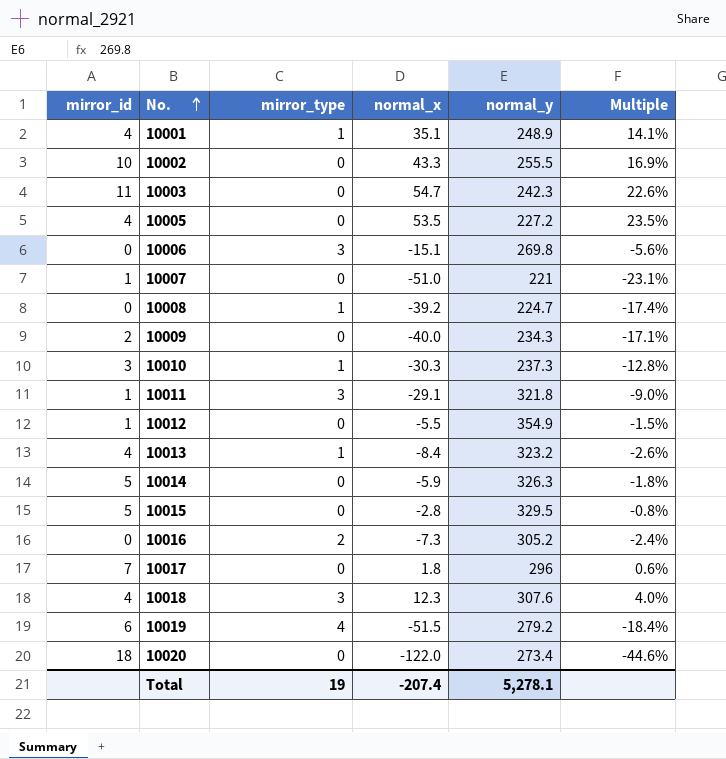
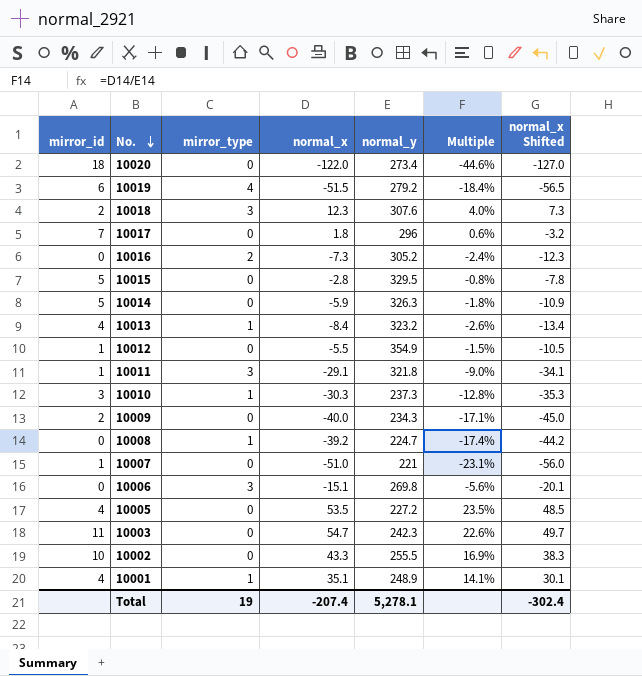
row order: No. ascending -> No. descending
column normal_x Shifted | formula: none -> [normal_x] - 5
10018 | mirror_id: 4 -> 2

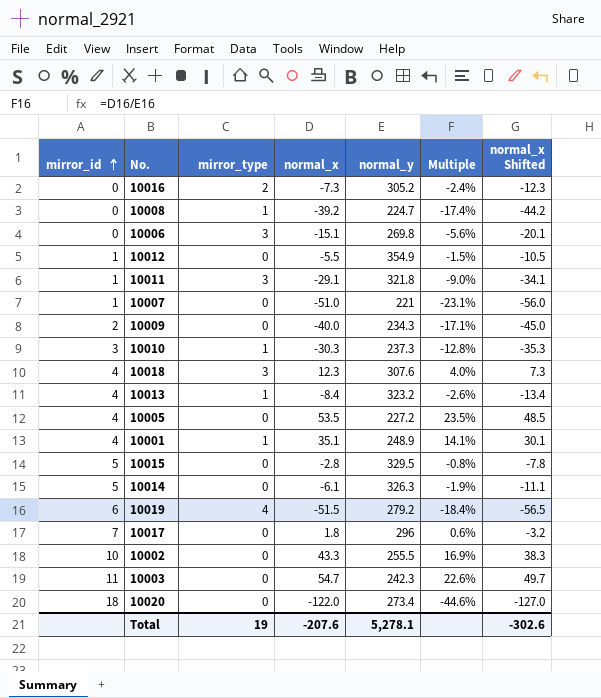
row order: No. descending -> mirror_id ascending
10018 | mirror_id: 2 -> 4
10014 | normal_x: -5.9 -> -6.1
10014 | Multiple: -1.8% -> -1.9%
10014 | normal_x Shifted: -10.9 -> -11.1
Total | normal_x: -207.4 -> -207.6
Total | normal_x Shifted: -302.4 -> -302.6

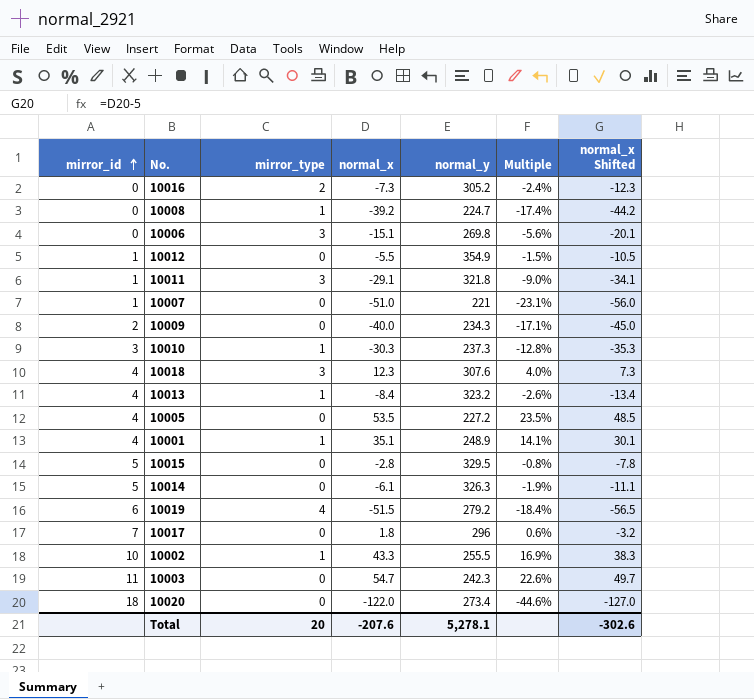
10002 | mirror_type: 0 -> 1
Total | mirror_type: 19 -> 20

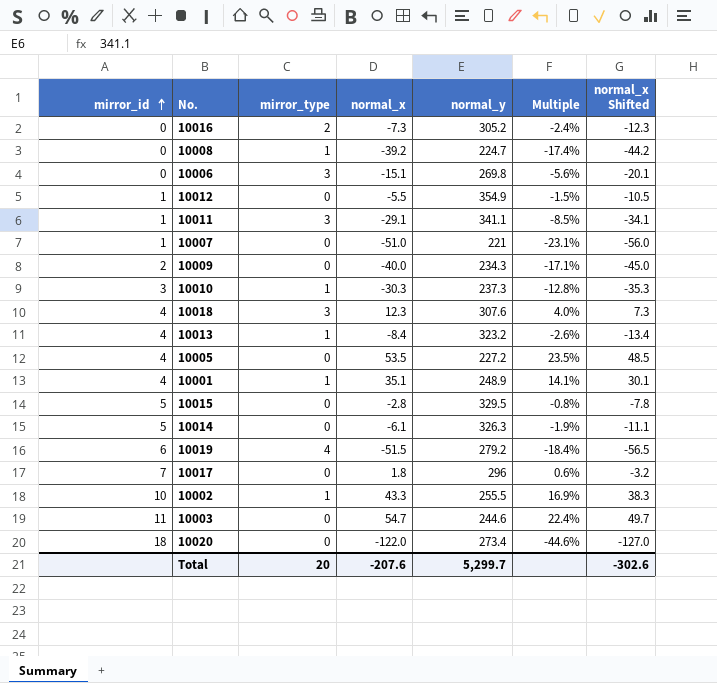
10011 | normal_y: 321.8 -> 341.1
10011 | Multiple: -9.0% -> -8.5%
10003 | normal_y: 242.3 -> 244.6
10003 | Multiple: 22.6% -> 22.4%
Total | normal_y: 5,278.1 -> 5,299.7

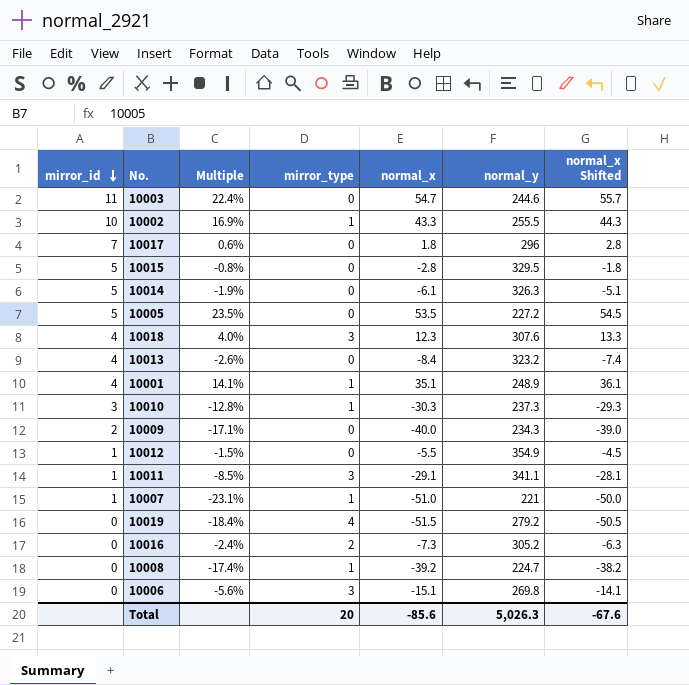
row order: mirror_id ascending -> mirror_id descending
column Multiple | position: 6 -> 3
column normal_x Shifted | formula: [normal_x] - 5 -> [normal_x] + 1
row 10020: 18 | 0 | -122.0 | 273.4 | -44.6% | -127.0 -> none
10005 | mirror_id: 4 -> 5
10013 | mirror_type: 1 -> 0
10007 | mirror_type: 0 -> 1
10019 | mirror_id: 6 -> 0
Total | normal_x: -207.6 -> -85.6
Total | normal_y: 5,299.7 -> 5,026.3
Total | normal_x Shifted: -302.6 -> -67.6

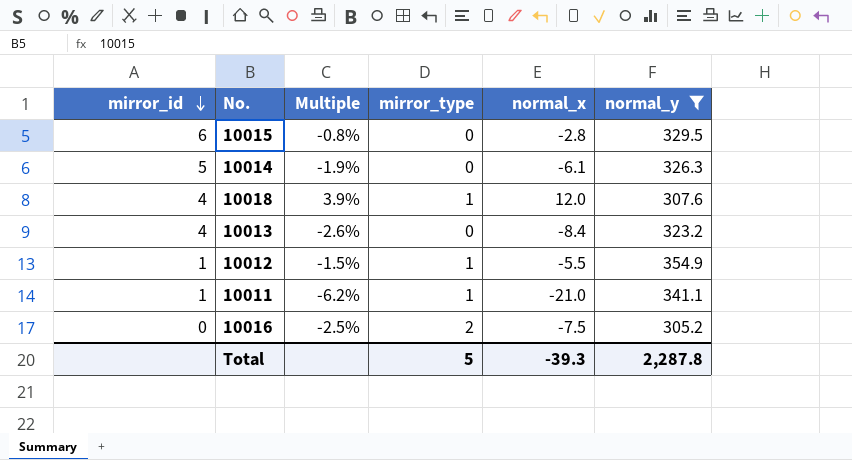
filter: none -> normal_y >= 305.2
column normal_x Shifted | formula: [normal_x] + 1 -> none
10015 | mirror_id: 5 -> 6
10018 | Multiple: 4.0% -> 3.9%
10018 | mirror_type: 3 -> 1
10018 | normal_x: 12.3 -> 12.0
10012 | mirror_type: 0 -> 1
10011 | Multiple: -8.5% -> -6.2%
10011 | mirror_type: 3 -> 1
10011 | normal_x: -29.1 -> -21.0
10016 | Multiple: -2.4% -> -2.5%
10016 | normal_x: -7.3 -> -7.5
Total | mirror_type: 20 -> 5
Total | normal_x: -85.6 -> -39.3
Total | normal_y: 5,026.3 -> 2,287.8

